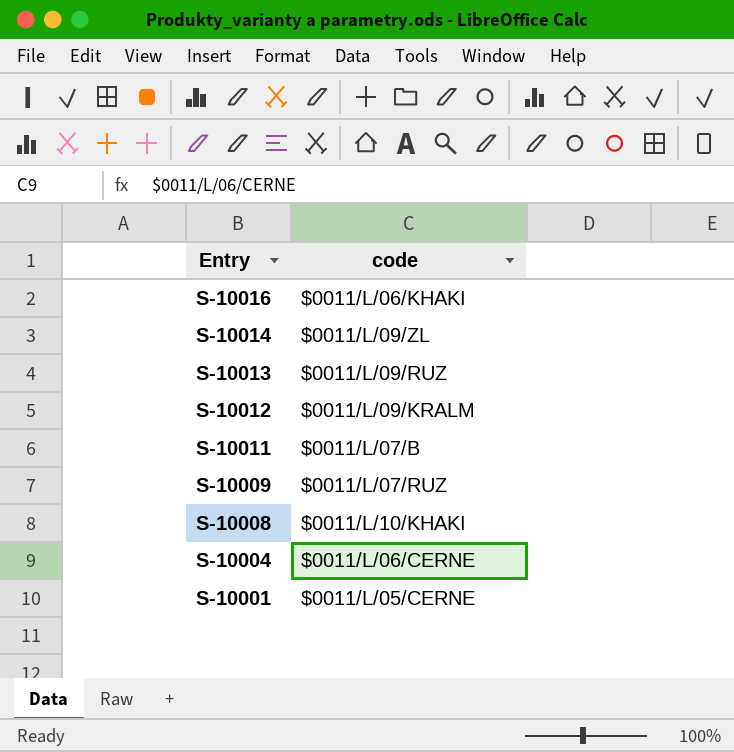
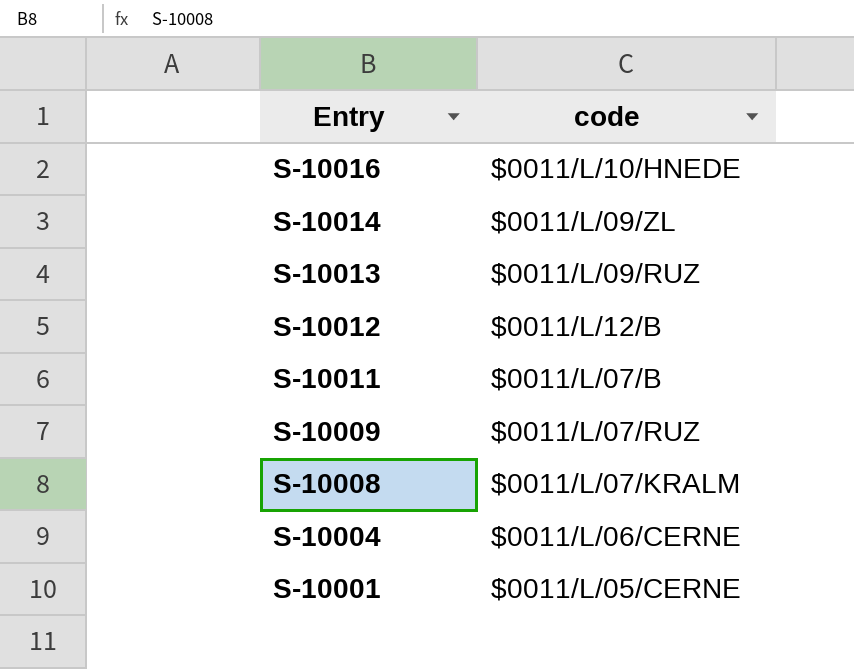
S-10016 | code: $0011/L/06/KHAKI -> $0011/L/10/HNEDE
S-10012 | code: $0011/L/09/KRALM -> $0011/L/12/B
S-10008 | code: $0011/L/10/KHAKI -> $0011/L/07/KRALM

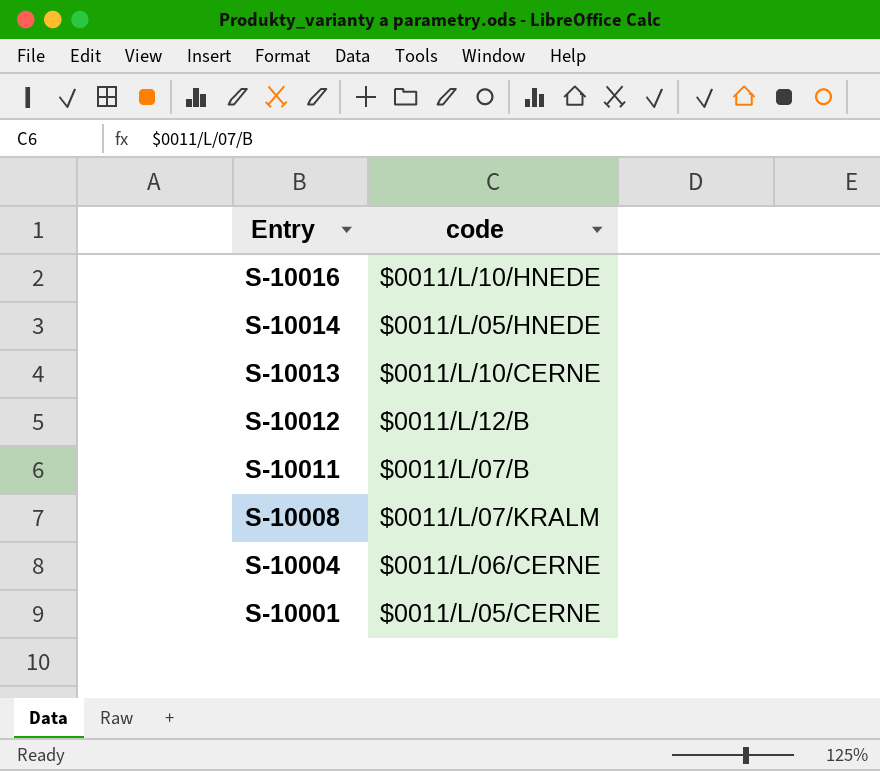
row S-10009: $0011/L/07/RUZ -> none
S-10014 | code: $0011/L/09/ZL -> $0011/L/05/HNEDE
S-10013 | code: $0011/L/09/RUZ -> $0011/L/10/CERNE

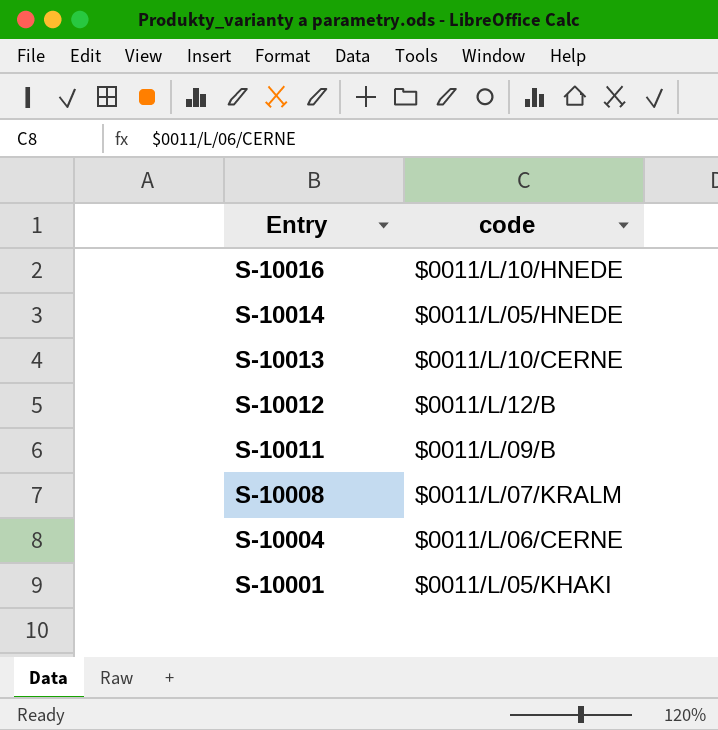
S-10011 | code: $0011/L/07/B -> $0011/L/09/B
S-10001 | code: $0011/L/05/CERNE -> $0011/L/05/KHAKI

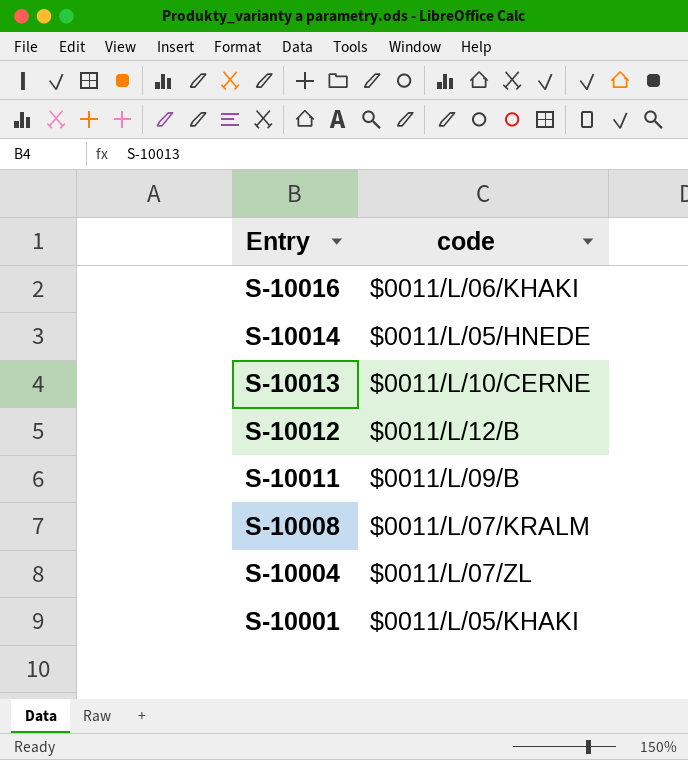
S-10016 | code: $0011/L/10/HNEDE -> $0011/L/06/KHAKI
S-10004 | code: $0011/L/06/CERNE -> $0011/L/07/ZL

